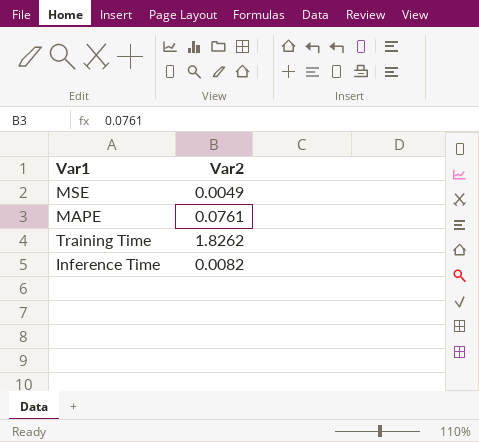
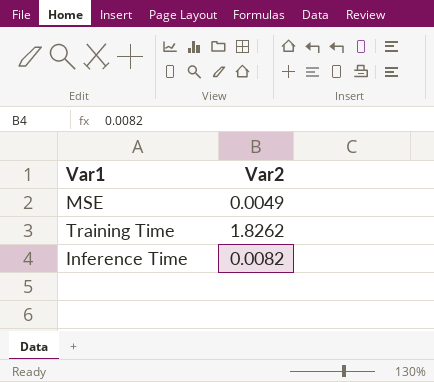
row MAPE: 0.0761 -> none

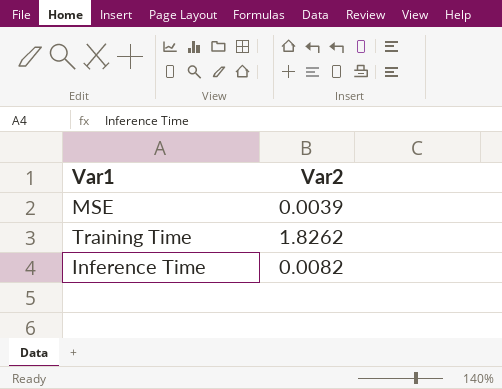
MSE | Var2: 0.0049 -> 0.0039

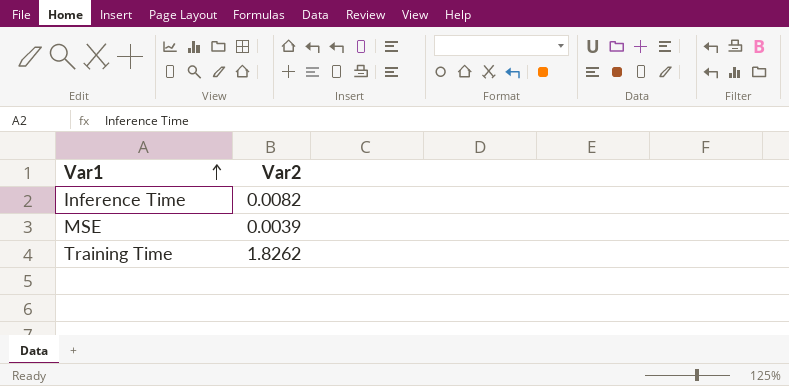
row order: none -> Var1 ascending

